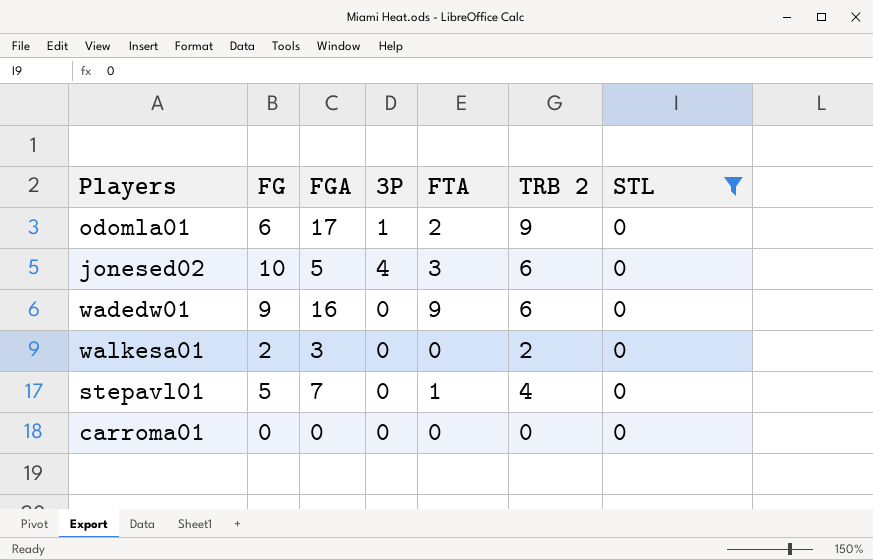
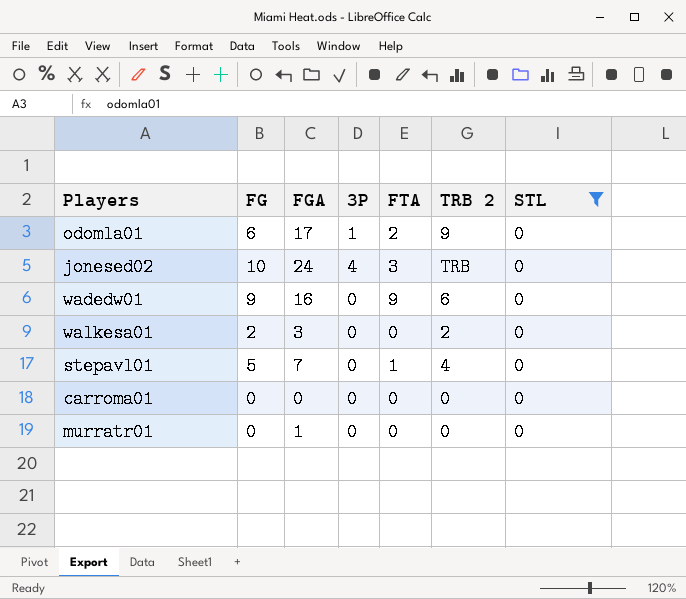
jonesed02 | FGA: 5 -> 24
jonesed02 | TRB 2: 6 -> TRB
row murratr01: none -> 0 | 1 | 0 | 0 | 0 | 0

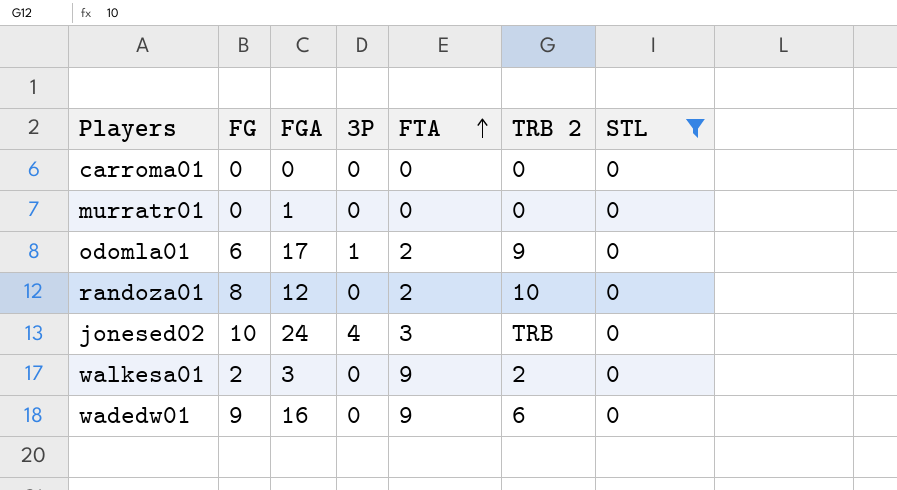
row order: none -> FTA ascending
row stepavl01: 5 | 7 | 0 | 1 | 4 | 0 -> none
row randoza01: none -> 8 | 12 | 0 | 2 | 10 | 0
walkesa01 | FTA: 0 -> 9

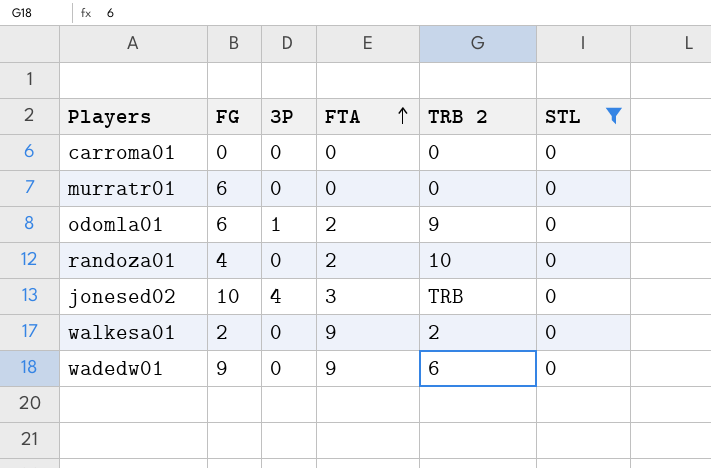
column FGA | position: 3 -> none
murratr01 | FG: 0 -> 6
randoza01 | FG: 8 -> 4

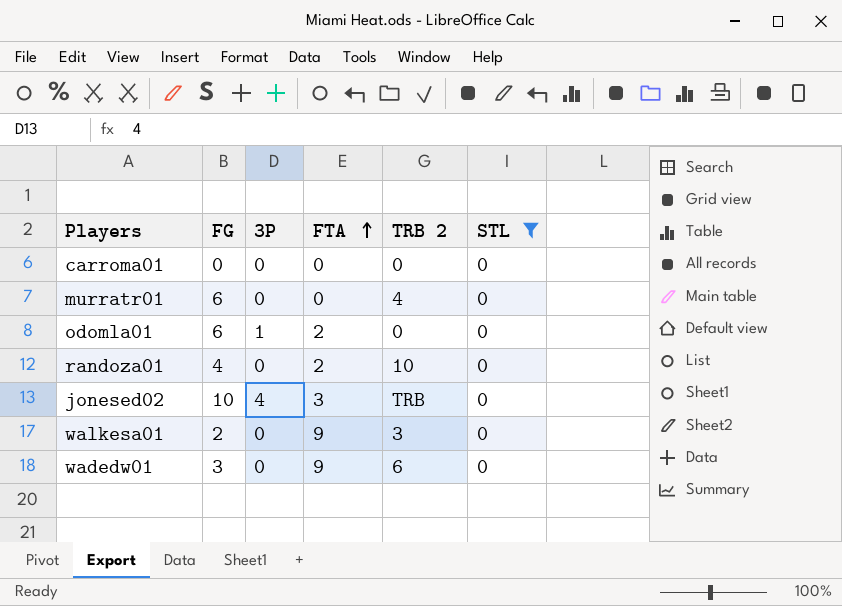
murratr01 | TRB 2: 0 -> 4
odomla01 | TRB 2: 9 -> 0
walkesa01 | TRB 2: 2 -> 3
wadedw01 | FG: 9 -> 3

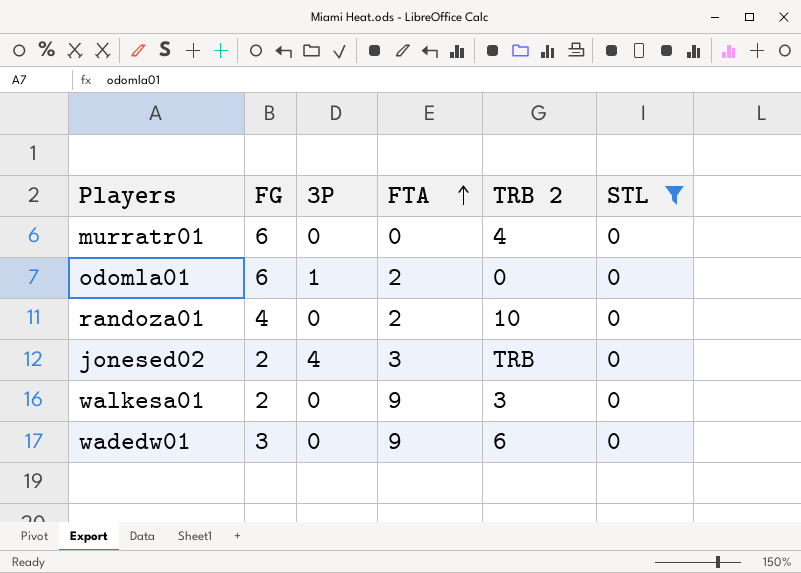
row carroma01: 0 | 0 | 0 | 0 | 0 -> none
jonesed02 | FG: 10 -> 2

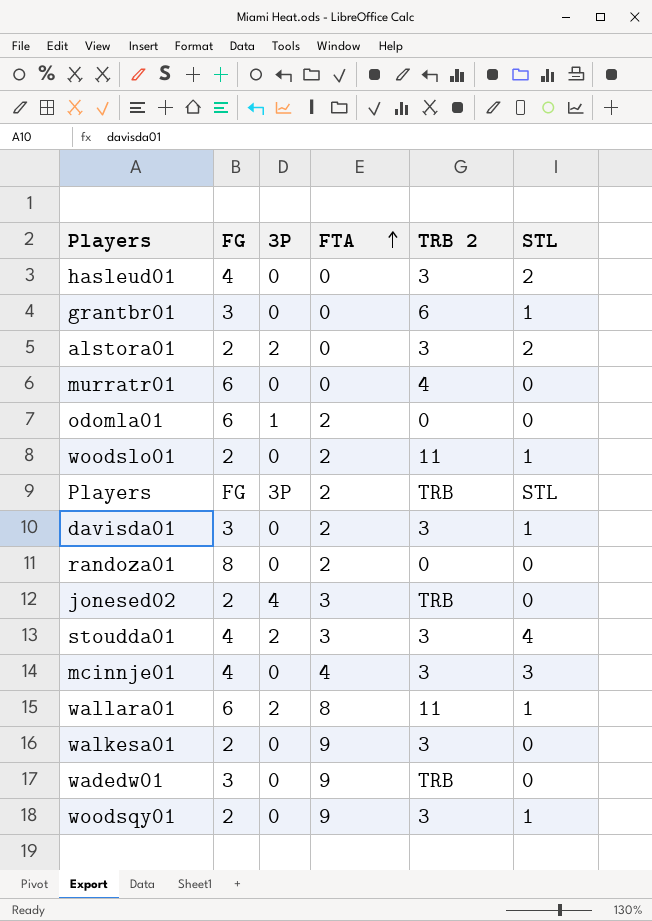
filter: STL = 0 -> none
randoza01 | FG: 4 -> 8
randoza01 | TRB 2: 10 -> 0
wadedw01 | TRB 2: 6 -> TRB

